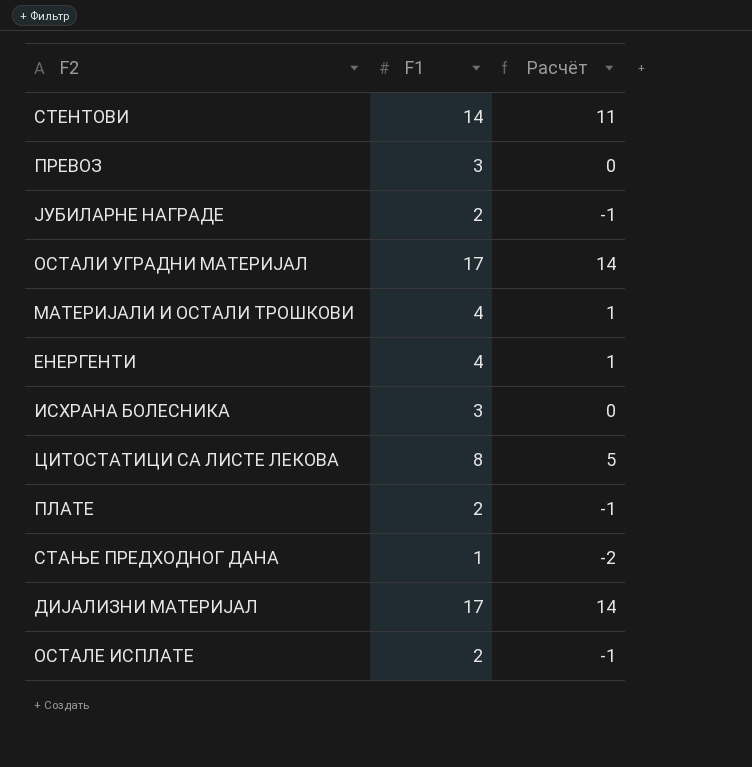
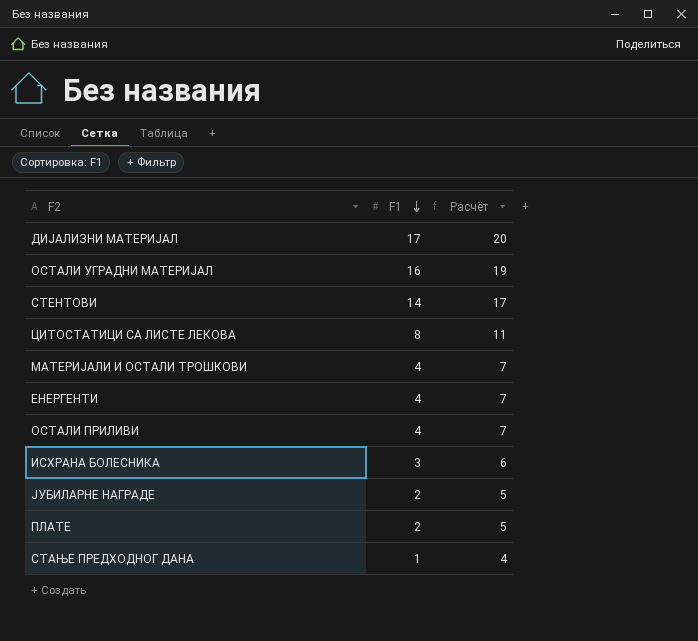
row order: none -> F1 descending
column Расчёт | formula: [F1] - 3 -> [F1] + 3
row ПРЕВОЗ: 3 | 0 -> none
row ОСТАЛЕ ИСПЛАТЕ: 2 | -1 -> none
ОСТАЛИ УГРАДНИ МАТЕРИЈАЛ | F1: 17 -> 16
row ОСТАЛИ ПРИЛИВИ: none -> 4 | 7

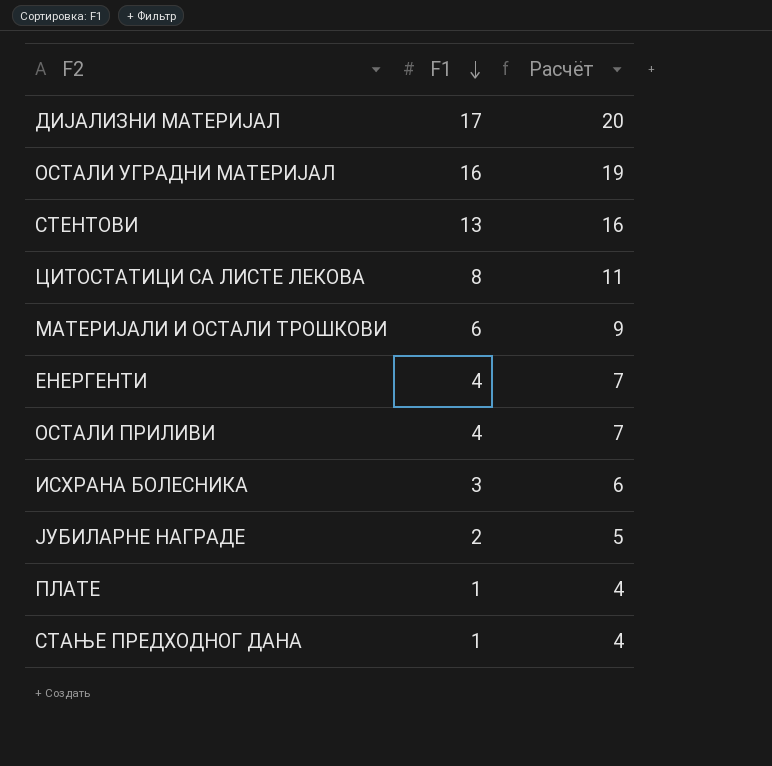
СТЕНТОВИ | F1: 14 -> 13
СТЕНТОВИ | Расчёт: 17 -> 16
МАТЕРИЈАЛИ И ОСТАЛИ ТРОШКОВИ | F1: 4 -> 6
МАТЕРИЈАЛИ И ОСТАЛИ ТРОШКОВИ | Расчёт: 7 -> 9
ПЛАТЕ | F1: 2 -> 1
ПЛАТЕ | Расчёт: 5 -> 4

